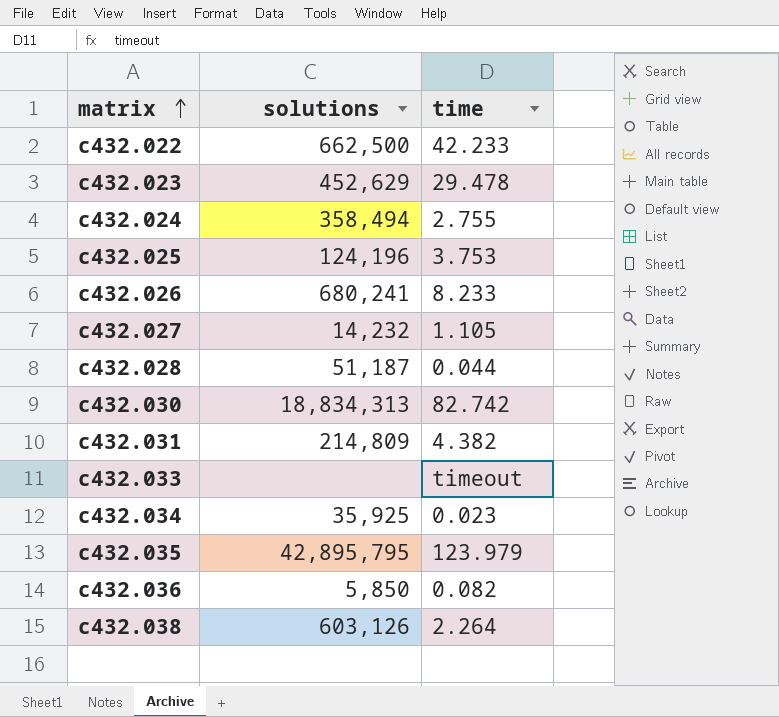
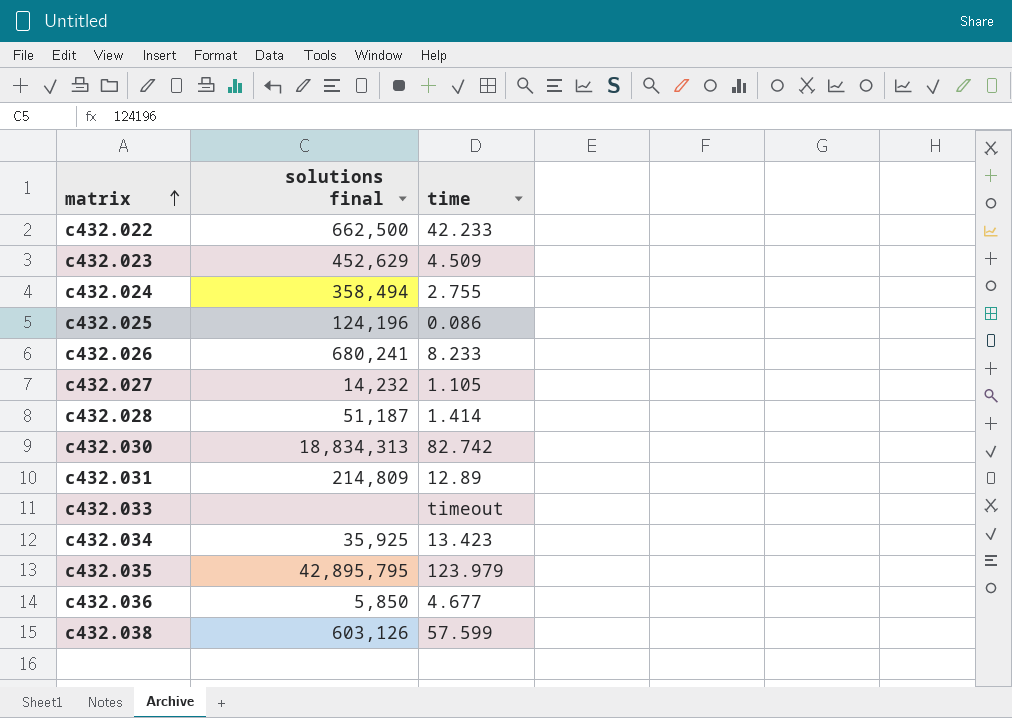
column name: solutions -> solutions final
c432.023 | time: 29.478 -> 4.509
c432.025 | time: 3.753 -> 0.086
c432.028 | time: 0.044 -> 1.414
c432.031 | time: 4.382 -> 12.89
c432.034 | time: 0.023 -> 13.423
c432.036 | time: 0.082 -> 4.677
c432.038 | time: 2.264 -> 57.599

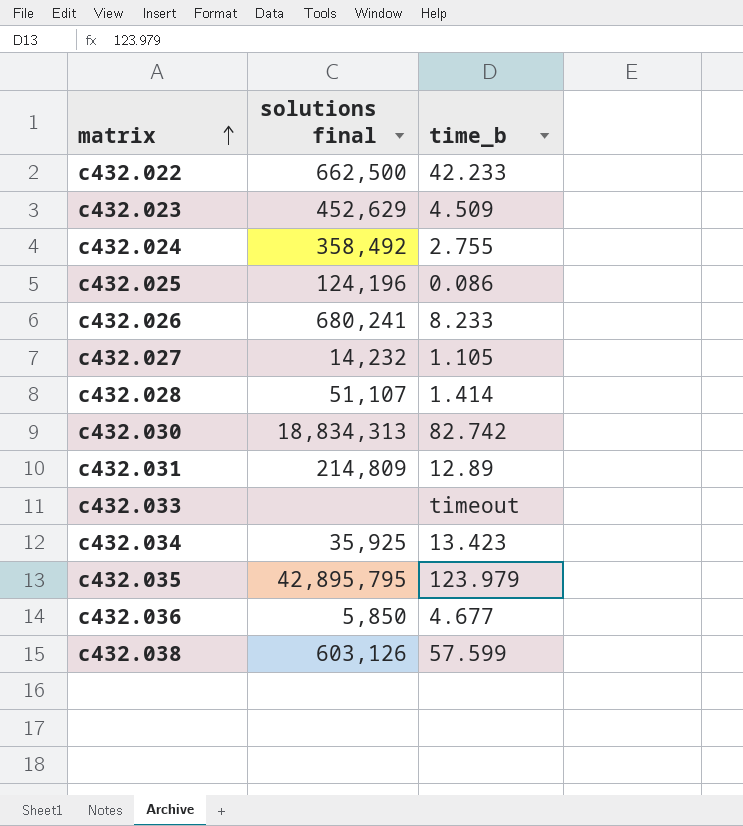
column name: time -> time_b
c432.024 | solutions final: 358,494 -> 358,492
c432.028 | solutions final: 51,187 -> 51,107

